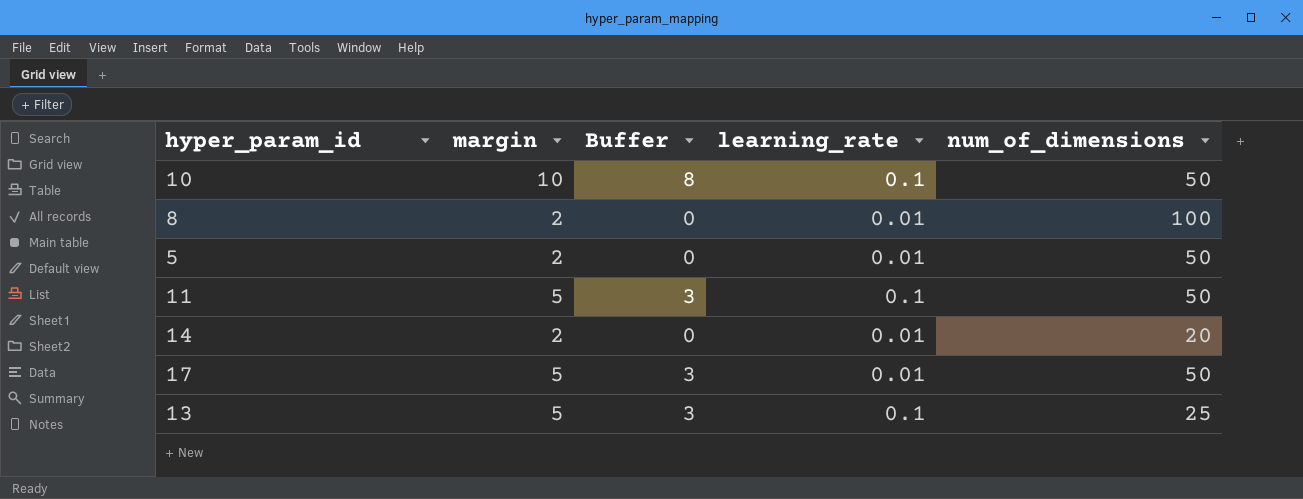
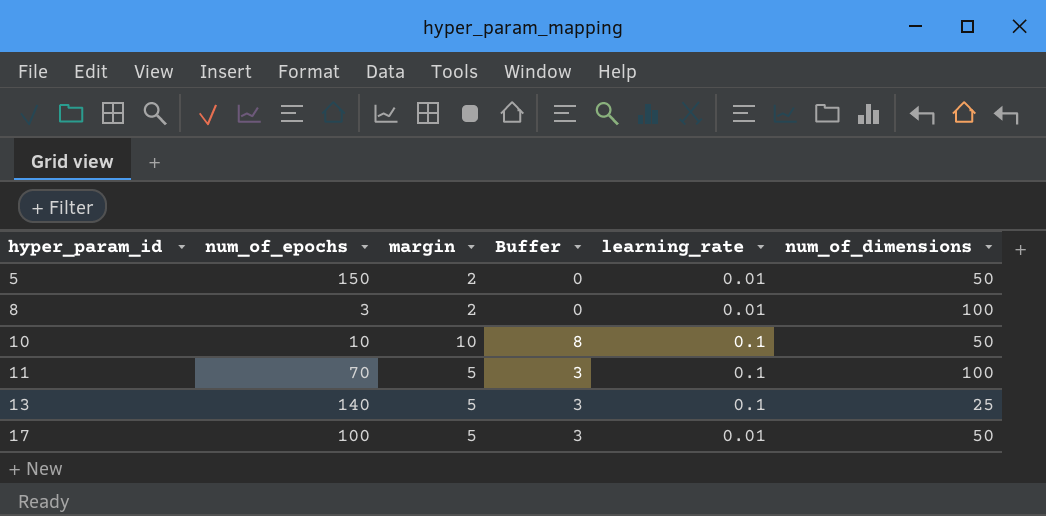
row order: none -> hyper_param_id ascending
column num_of_epochs | position: none -> 2
row 14: 2 | 0 | 0.01 | 20 -> none
11 | num_of_dimensions: 50 -> 100

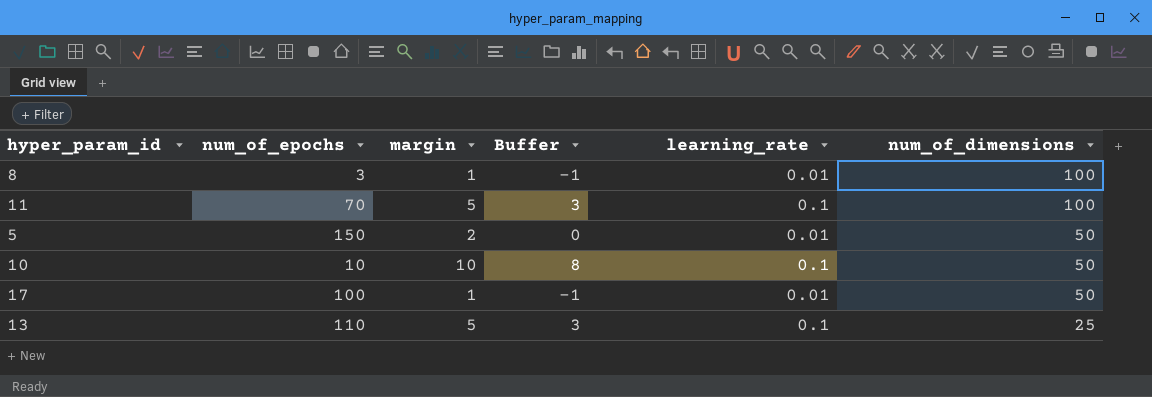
row order: hyper_param_id ascending -> num_of_dimensions descending
8 | margin: 2 -> 1
8 | Buffer: 0 -> -1
17 | margin: 5 -> 1
17 | Buffer: 3 -> -1
13 | num_of_epochs: 140 -> 110

